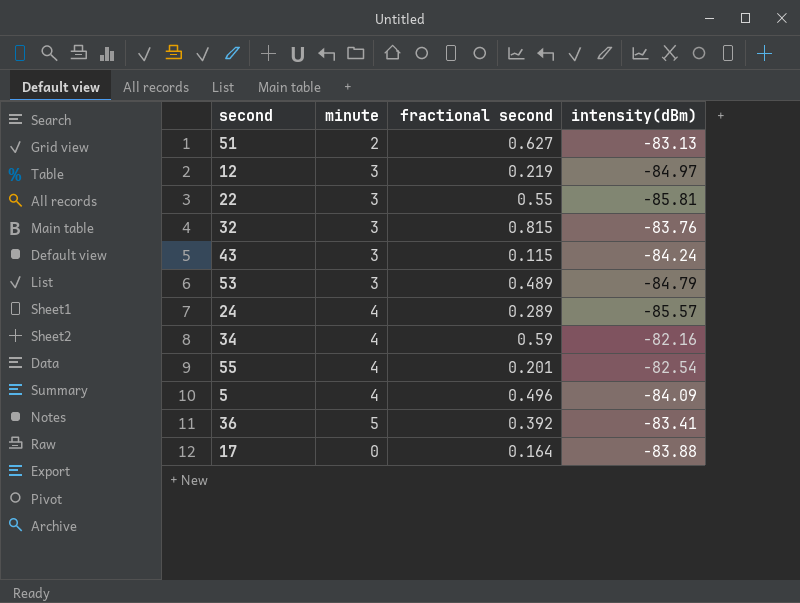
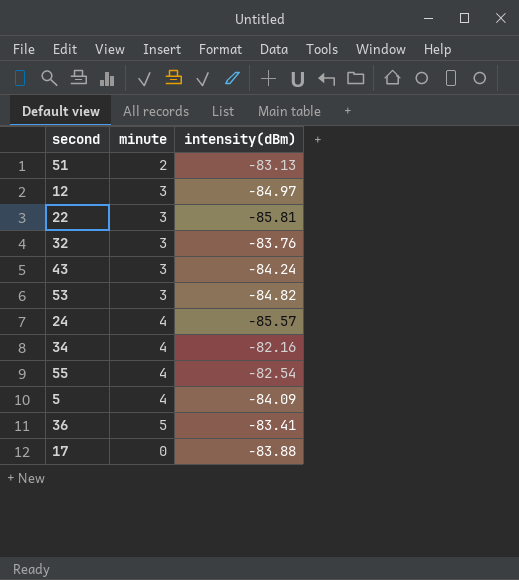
column fractional second | position: 3 -> none
53 | intensity(dBm): -84.79 -> -84.82

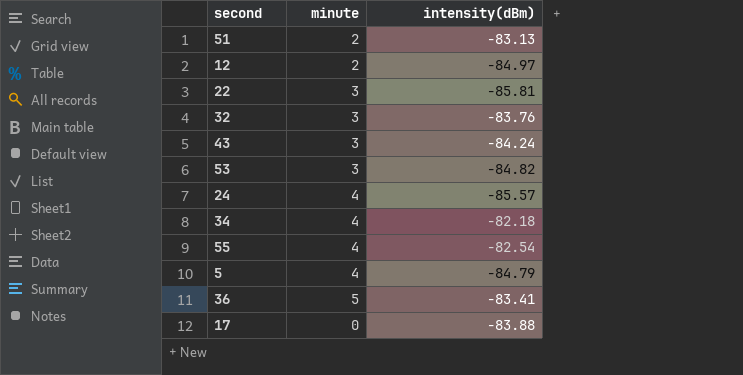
12 | minute: 3 -> 2
34 | intensity(dBm): -82.16 -> -82.18
5 | intensity(dBm): -84.09 -> -84.79

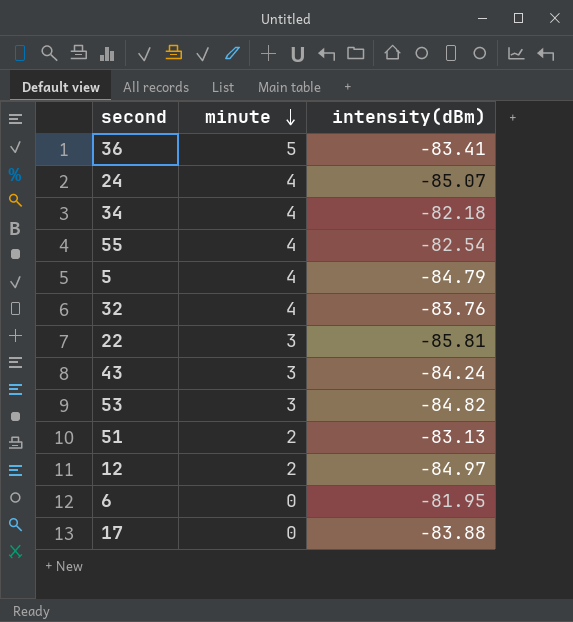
row order: none -> minute descending
24 | intensity(dBm): -85.57 -> -85.07
32 | minute: 3 -> 4
row 6: none -> 0 | -81.95

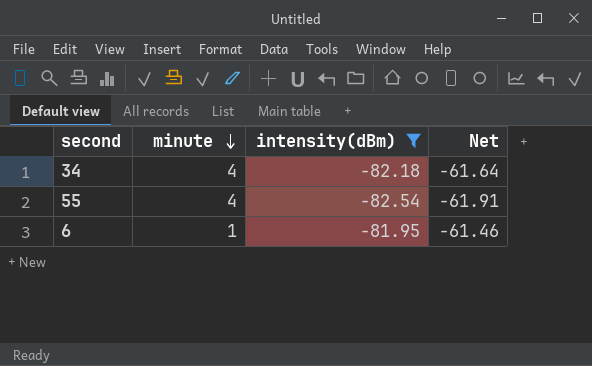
filter: none -> intensity(dBm) >= -82.54
column Net | formula: none -> [intensity(dBm)] * 0.75
6 | minute: 0 -> 1

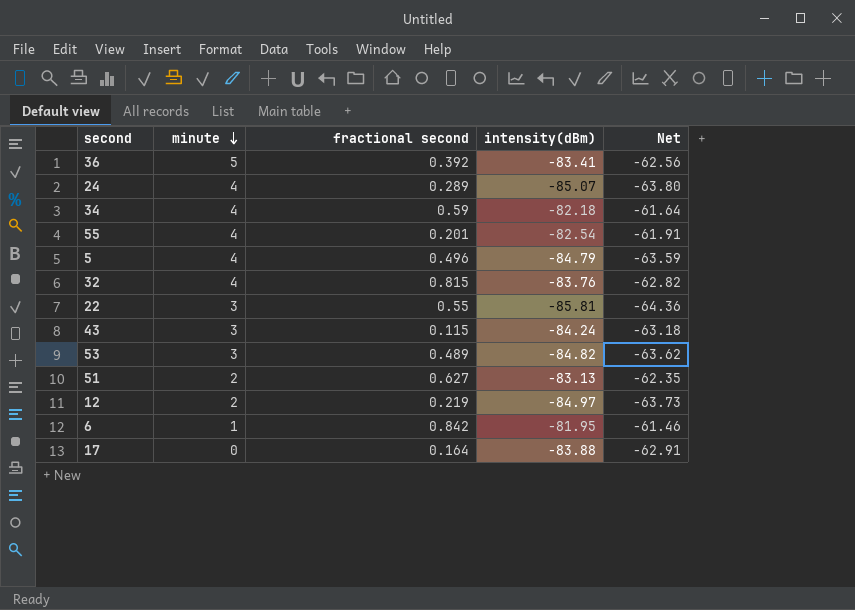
filter: intensity(dBm) >= -82.54 -> none
column fractional second | position: none -> 3

